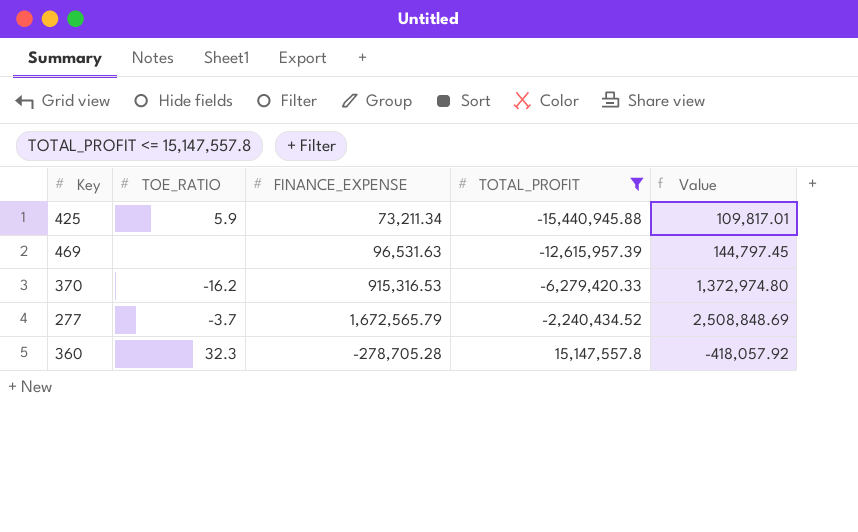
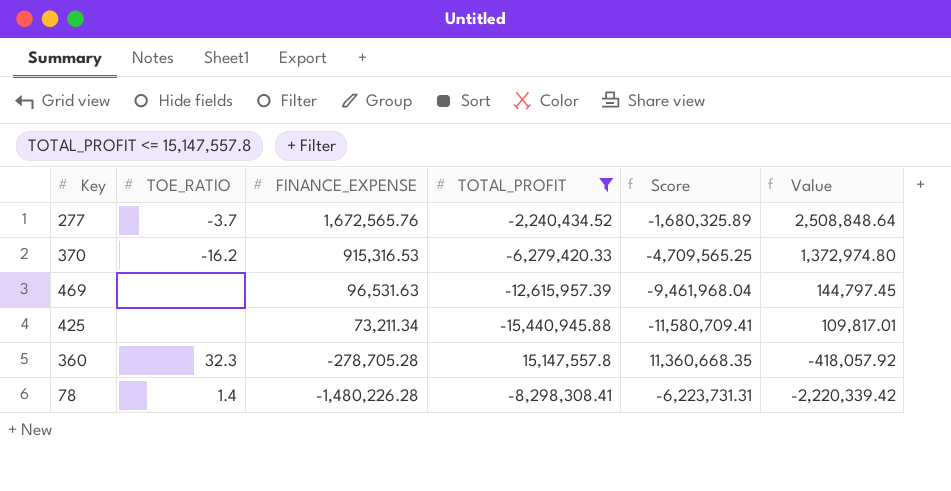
row order: TOTAL_PROFIT ascending -> FINANCE_EXPENSE descending
column Score | formula: none -> [TOTAL_PROFIT] * 0.75
277 | FINANCE_EXPENSE: 1,672,565.79 -> 1,672,565.76
277 | Value: 2,508,848.69 -> 2,508,848.64
425 | TOE_RATIO: 5.9 -> none
row 78: none -> 1.4 | -1,480,226.28 | -8,298,308.41 | -6,223,731.31 | -2,220,339.42

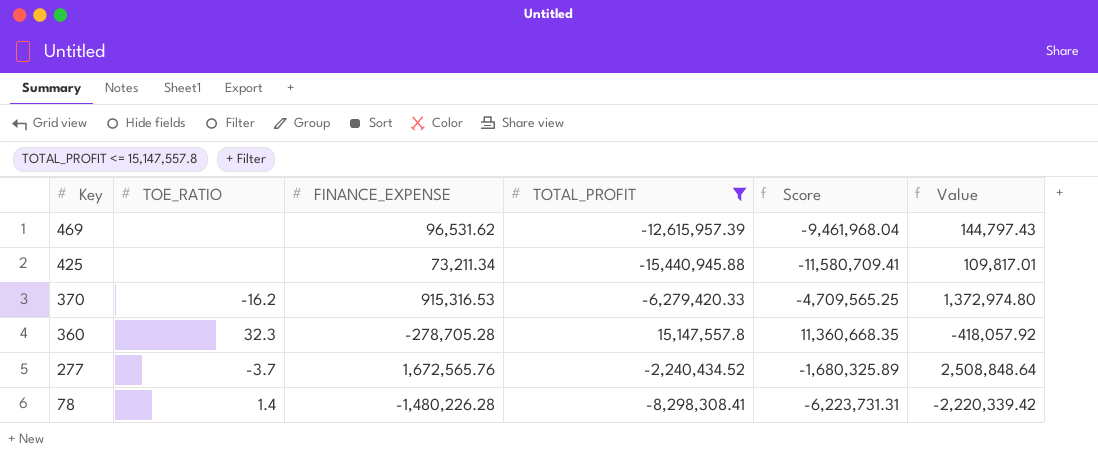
row order: FINANCE_EXPENSE descending -> Key descending
469 | FINANCE_EXPENSE: 96,531.63 -> 96,531.62
469 | Value: 144,797.45 -> 144,797.43

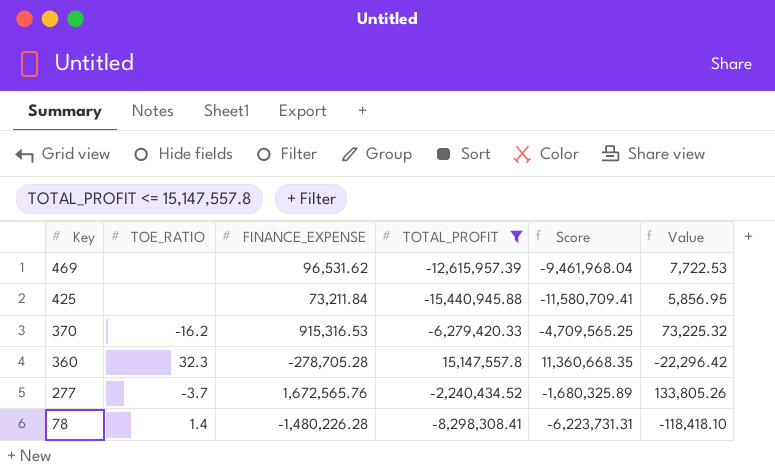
column Value | formula: [FINANCE_EXPENSE] * 1.5 -> [FINANCE_EXPENSE] * 0.08
425 | FINANCE_EXPENSE: 73,211.34 -> 73,211.84

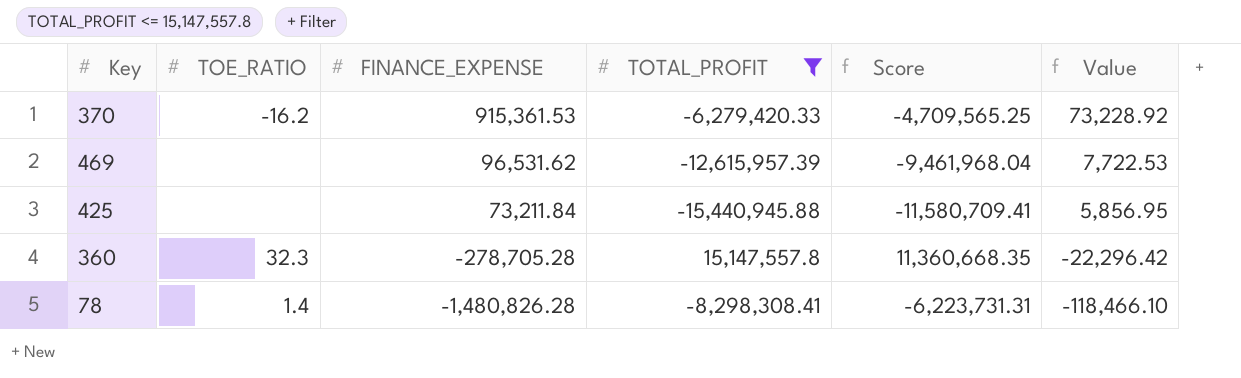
row order: Key descending -> FINANCE_EXPENSE descending
row 277: -3.7 | 1,672,565.76 | -2,240,434.52 | -1,680,325.89 | 133,805.26 -> none
370 | FINANCE_EXPENSE: 915,316.53 -> 915,361.53
370 | Value: 73,225.32 -> 73,228.92
78 | FINANCE_EXPENSE: -1,480,226.28 -> -1,480,826.28
78 | Value: -118,418.10 -> -118,466.10

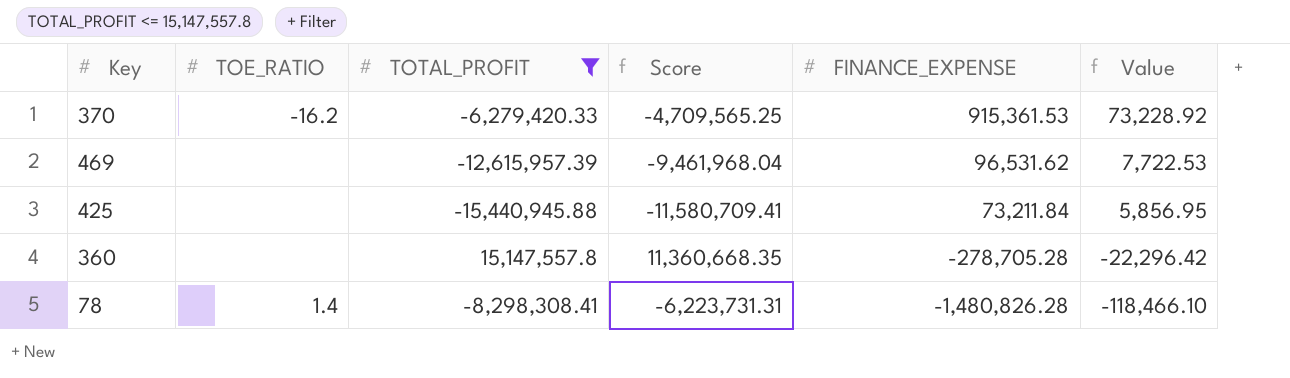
column FINANCE_EXPENSE | position: 3 -> 5
360 | TOE_RATIO: 32.3 -> none

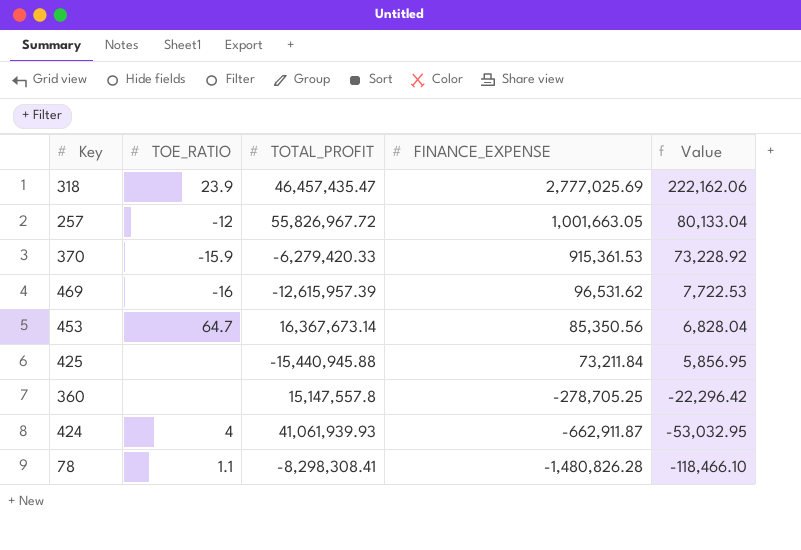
filter: TOTAL_PROFIT <= 15,147,557.8 -> none
column Score | formula: [TOTAL_PROFIT] * 0.75 -> none
370 | TOE_RATIO: -16.2 -> -15.9
469 | TOE_RATIO: none -> -16
360 | FINANCE_EXPENSE: -278,705.28 -> -278,705.25
78 | TOE_RATIO: 1.4 -> 1.1

